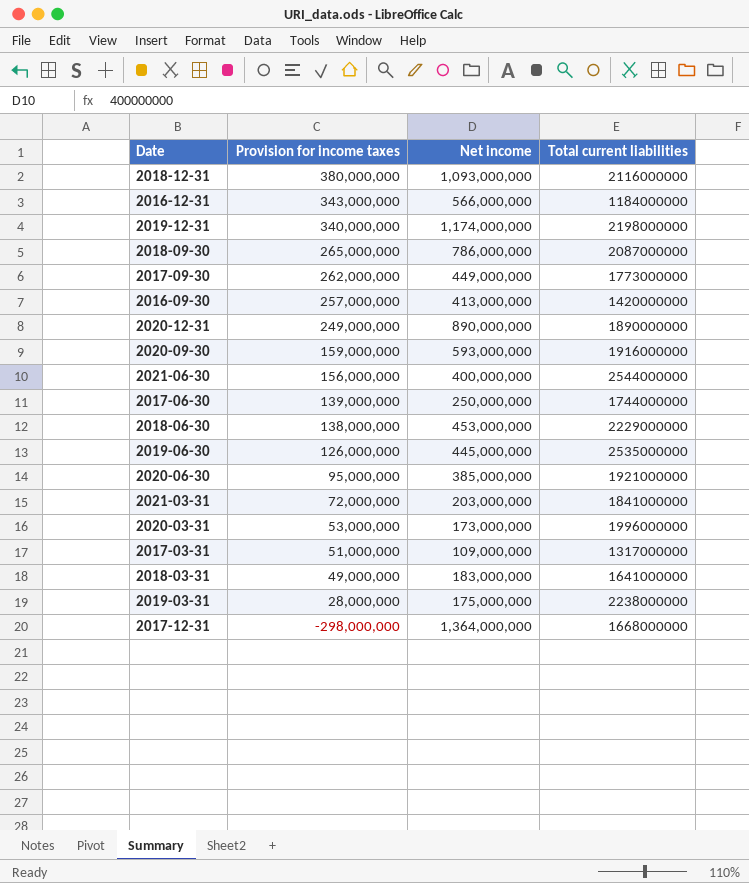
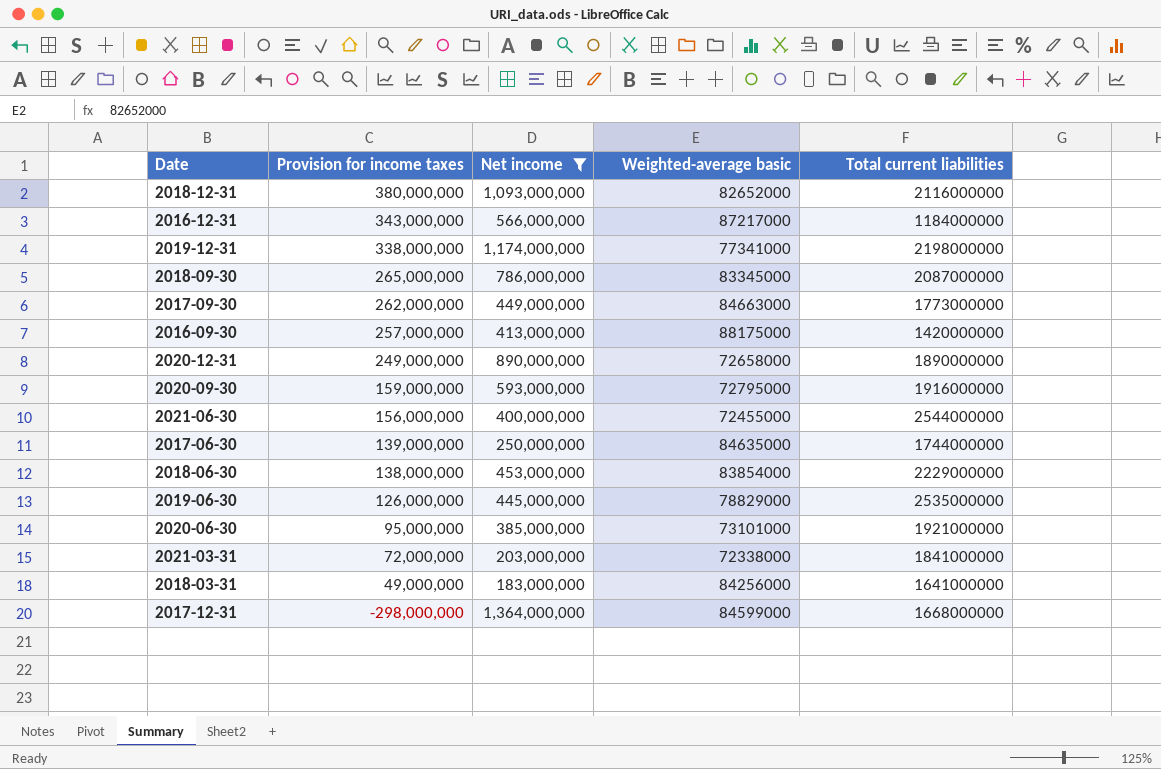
filter: none -> Net income >= 183,000,000
column Weighted-average basic | position: none -> 4
2019-12-31 | Provision for income taxes: 340,000,000 -> 338,000,000

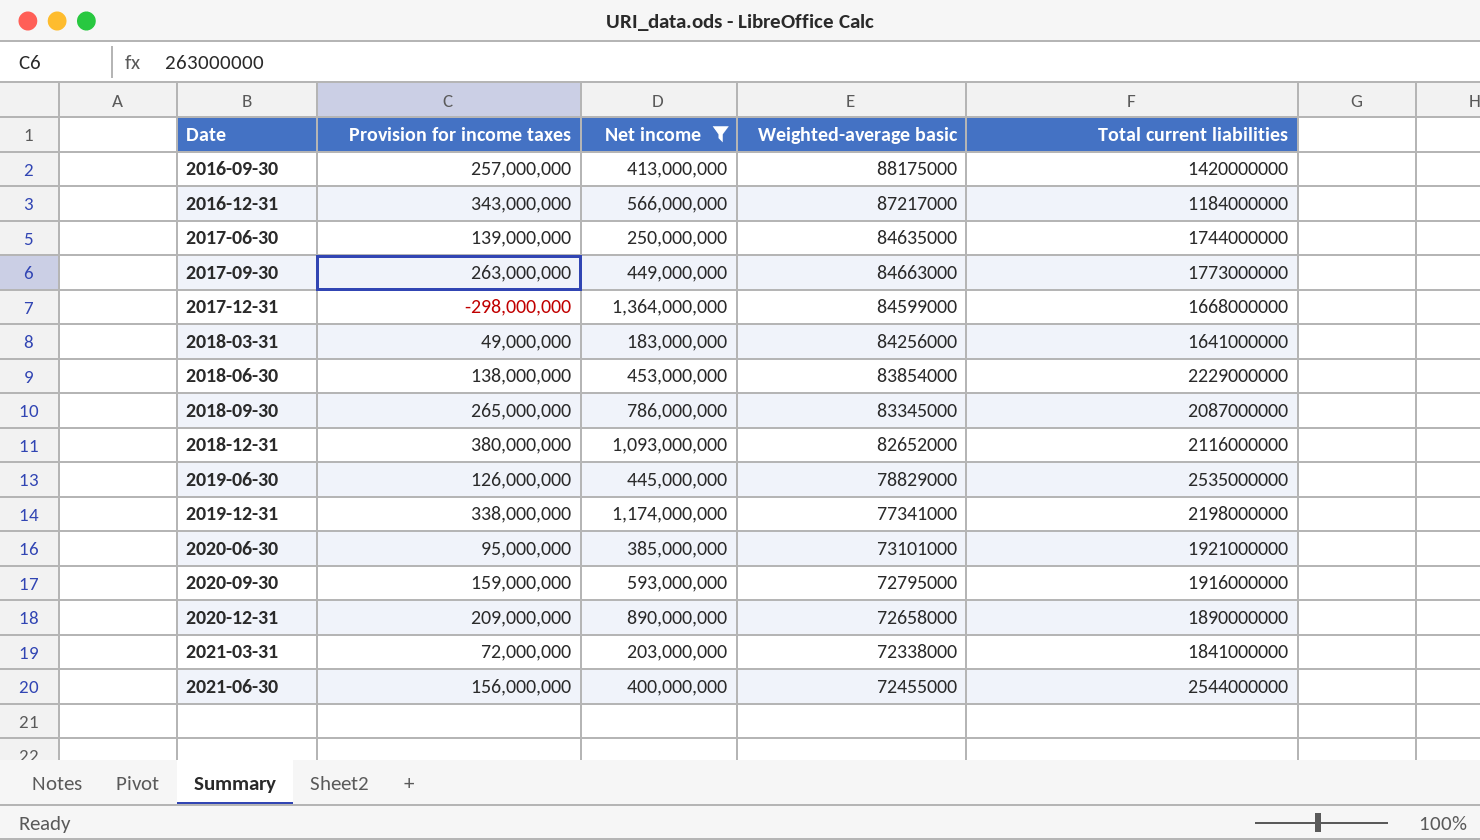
row order: Provision for income taxes descending -> Date ascending
2017-09-30 | Provision for income taxes: 262,000,000 -> 263,000,000
2020-12-31 | Provision for income taxes: 249,000,000 -> 209,000,000

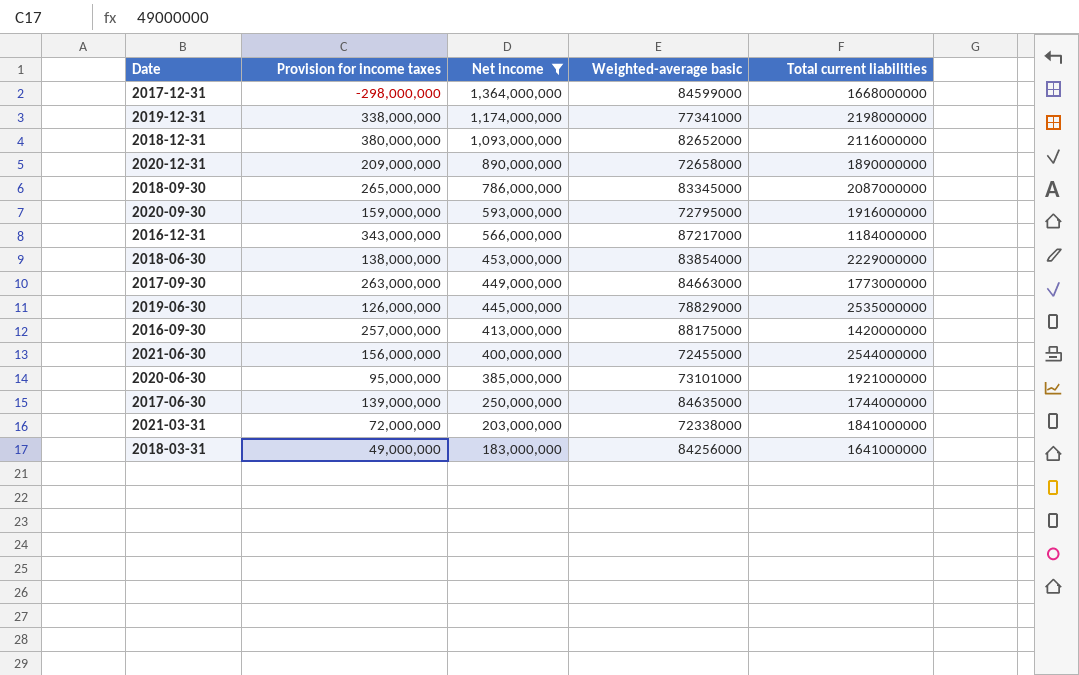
row order: Date ascending -> Net income descending

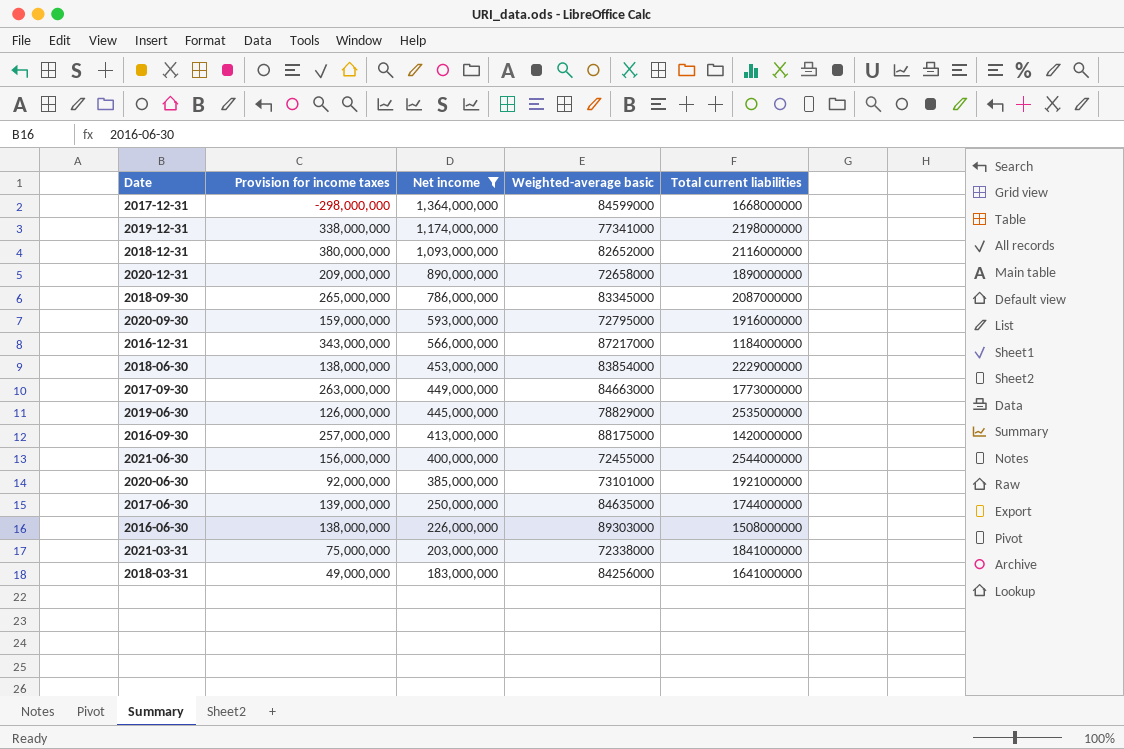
2020-06-30 | Provision for income taxes: 95,000,000 -> 92,000,000
row 2016-06-30: none -> 138,000,000 | 226,000,000 | 89303000 | 1508000000
2021-03-31 | Provision for income taxes: 72,000,000 -> 75,000,000

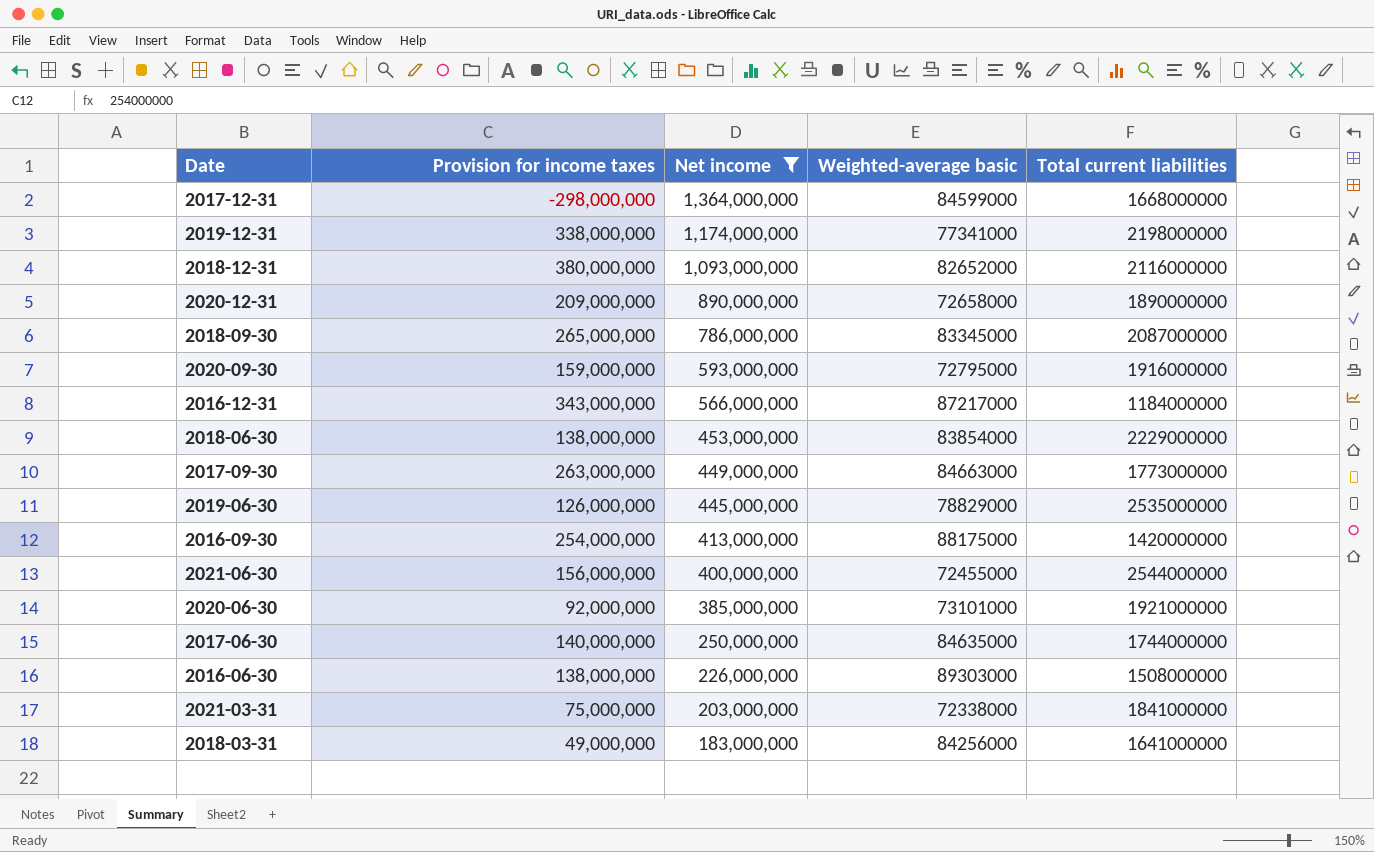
2016-09-30 | Provision for income taxes: 257,000,000 -> 254,000,000
2017-06-30 | Provision for income taxes: 139,000,000 -> 140,000,000

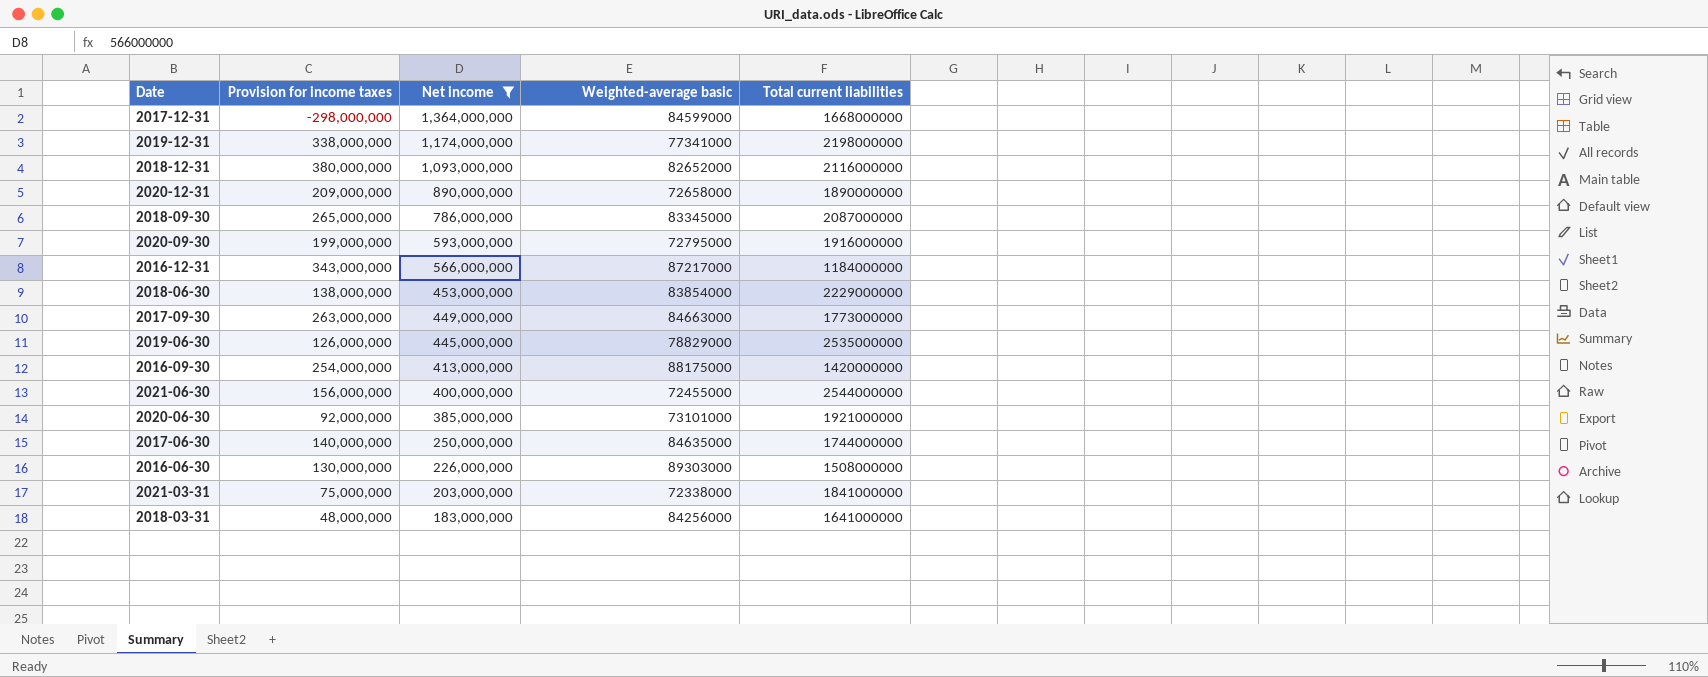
2020-09-30 | Provision for income taxes: 159,000,000 -> 199,000,000
2016-06-30 | Provision for income taxes: 138,000,000 -> 130,000,000
2018-03-31 | Provision for income taxes: 49,000,000 -> 48,000,000

